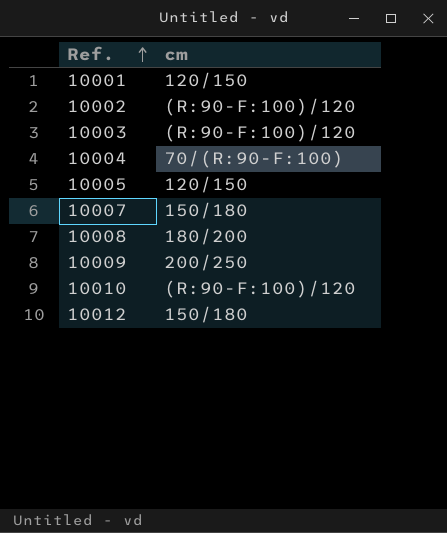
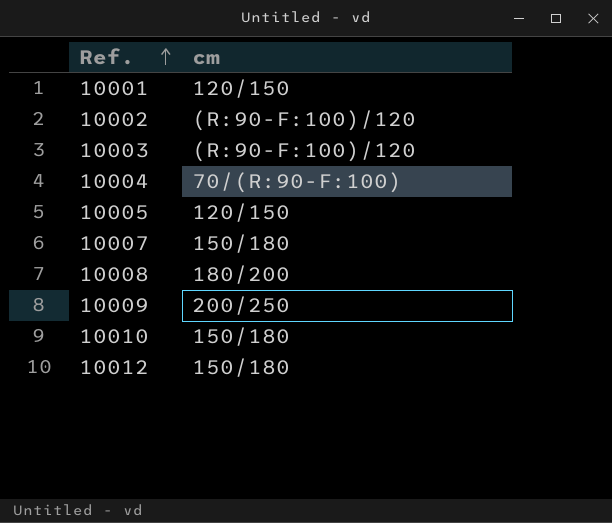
10010 | cm: (R:90-F:100)/120 -> 150/180

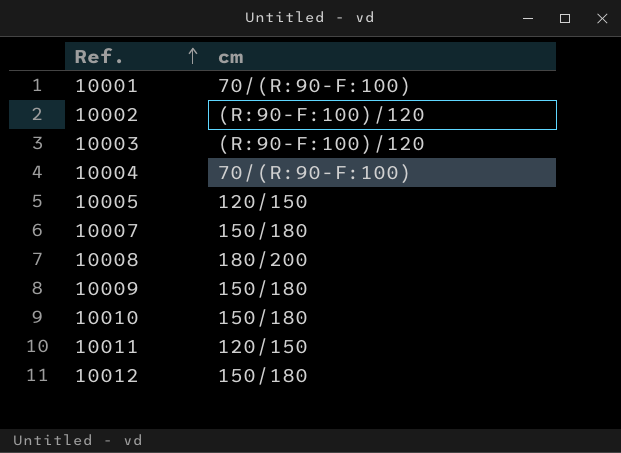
10001 | cm: 120/150 -> 70/(R:90-F:100)
10009 | cm: 200/250 -> 150/180
row 10011: none -> 120/150

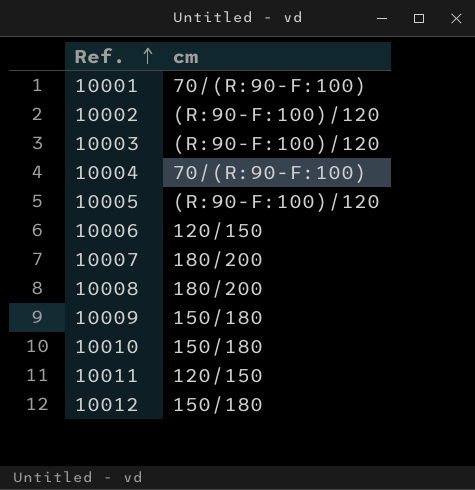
10005 | cm: 120/150 -> (R:90-F:100)/120
row 10006: none -> 120/150
10007 | cm: 150/180 -> 180/200

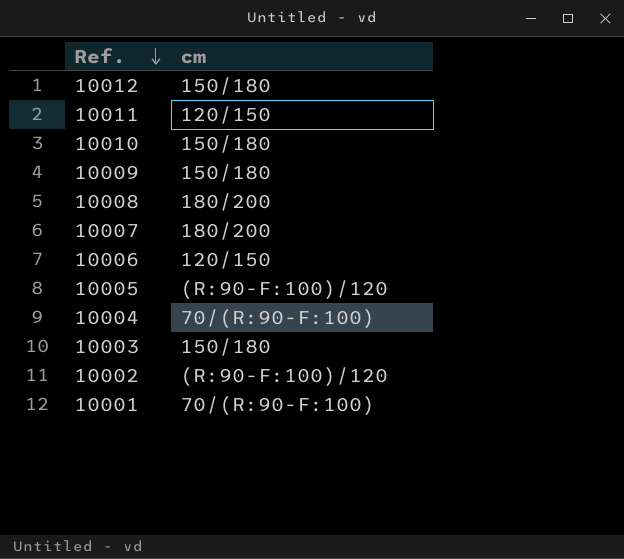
row order: Ref. ascending -> Ref. descending
10003 | cm: (R:90-F:100)/120 -> 150/180

